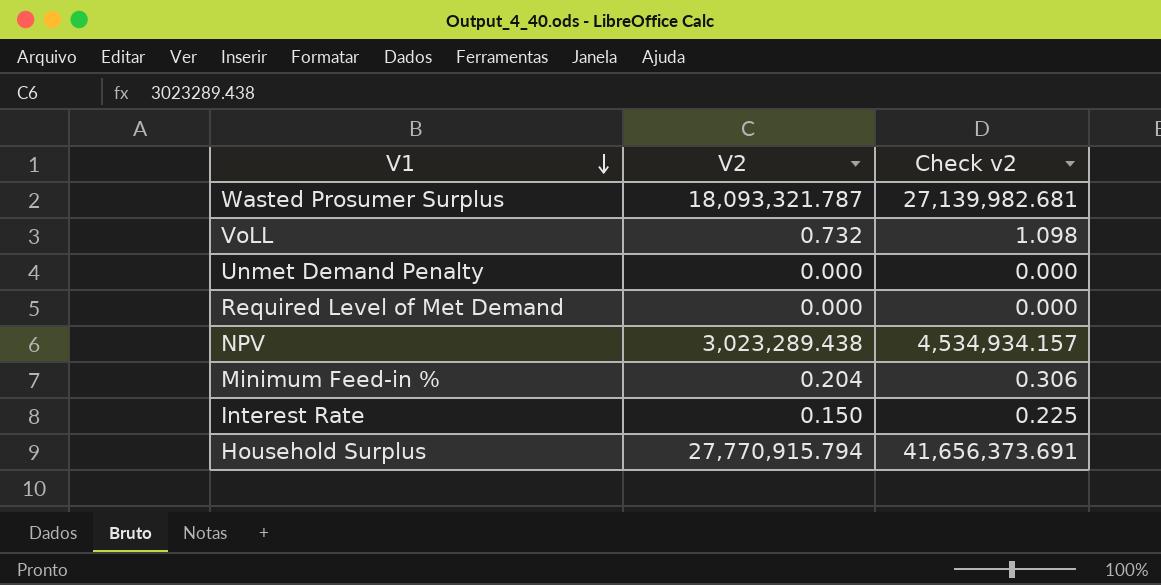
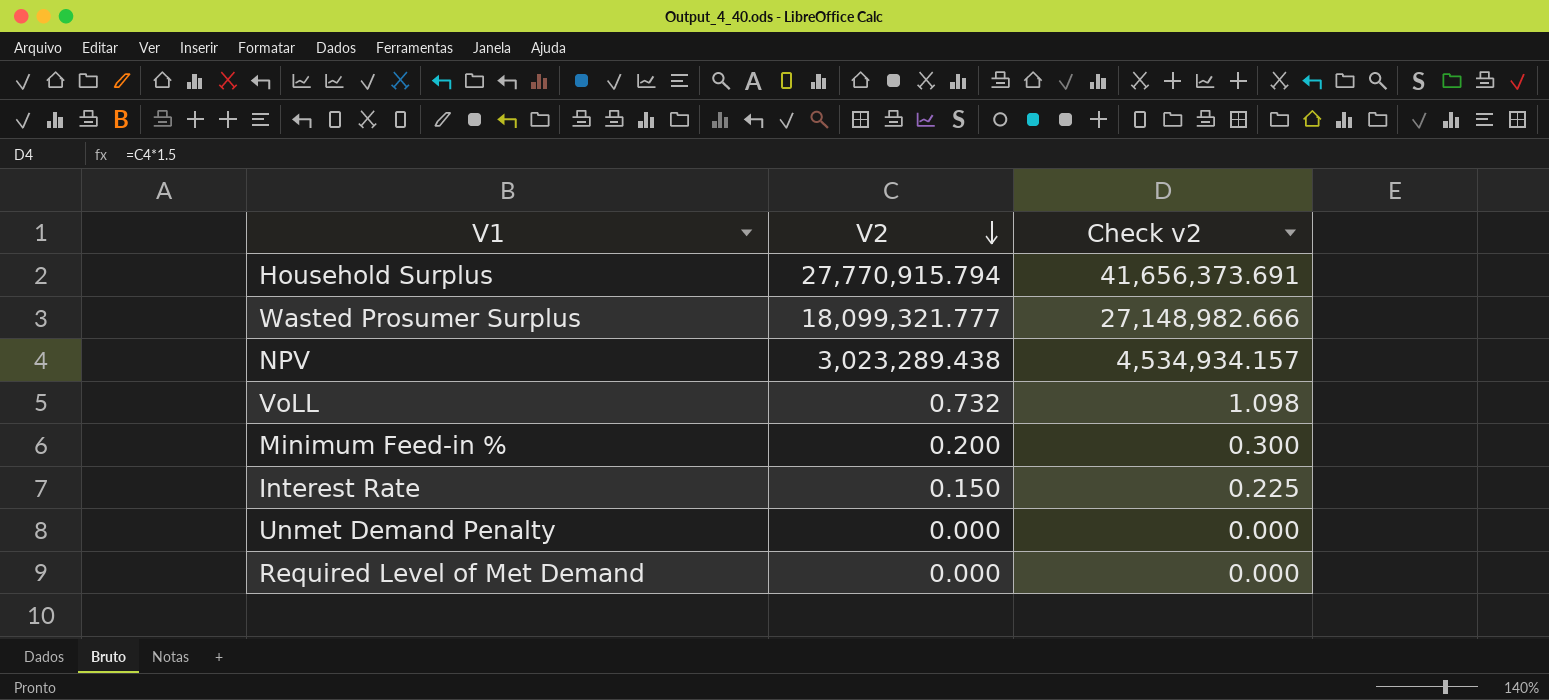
row order: V1 descending -> V2 descending
Wasted Prosumer Surplus | V2: 18,093,321.787 -> 18,099,321.777
Wasted Prosumer Surplus | Check v2: 27,139,982.681 -> 27,148,982.666
Minimum Feed-in % | V2: 0.204 -> 0.200
Minimum Feed-in % | Check v2: 0.306 -> 0.300

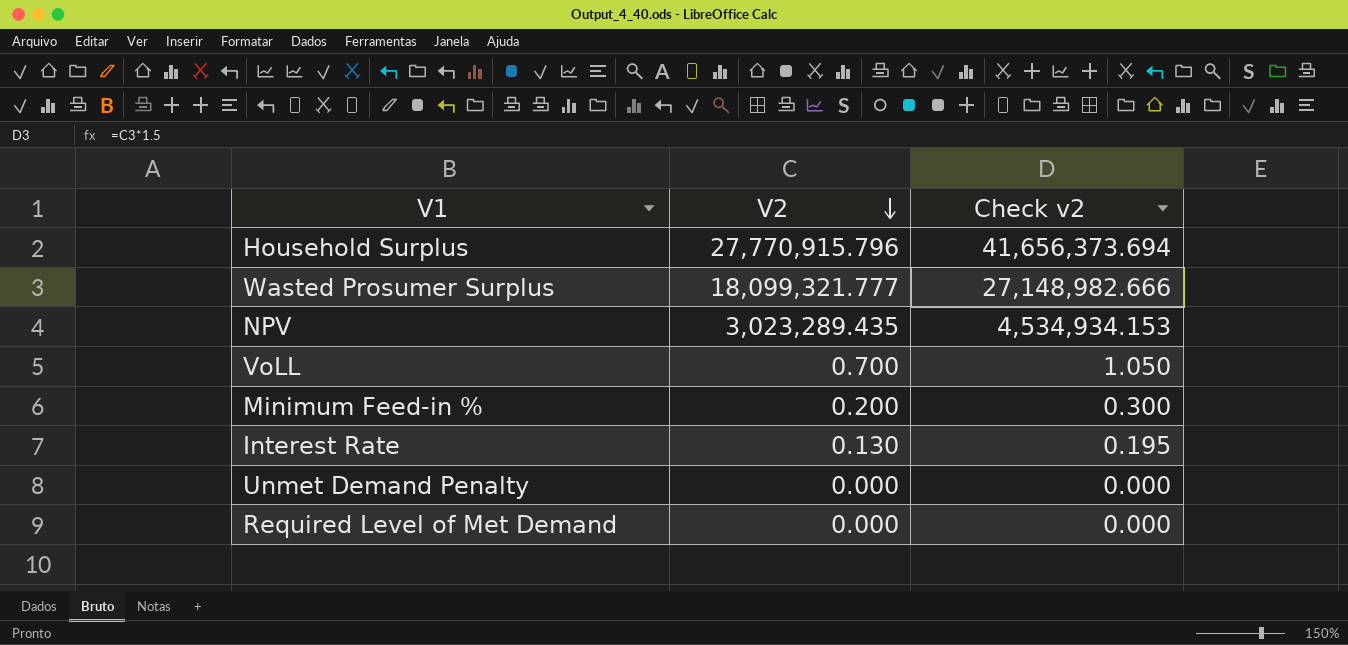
Household Surplus | V2: 27,770,915.794 -> 27,770,915.796
Household Surplus | Check v2: 41,656,373.691 -> 41,656,373.694
NPV | V2: 3,023,289.438 -> 3,023,289.435
NPV | Check v2: 4,534,934.157 -> 4,534,934.153
VoLL | V2: 0.732 -> 0.700
VoLL | Check v2: 1.098 -> 1.050
Interest Rate | V2: 0.150 -> 0.130
Interest Rate | Check v2: 0.225 -> 0.195

